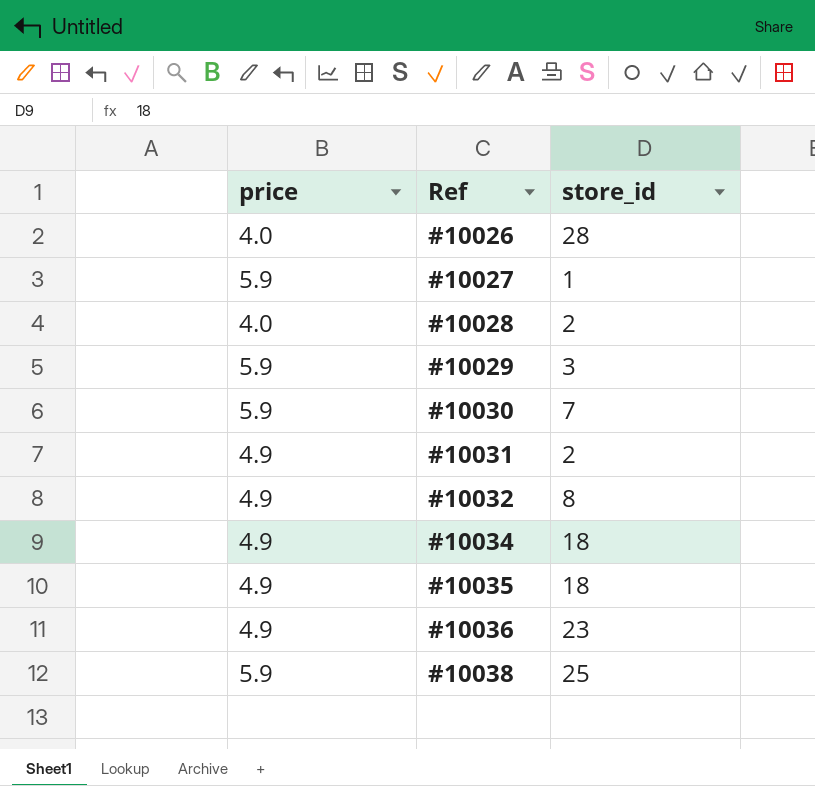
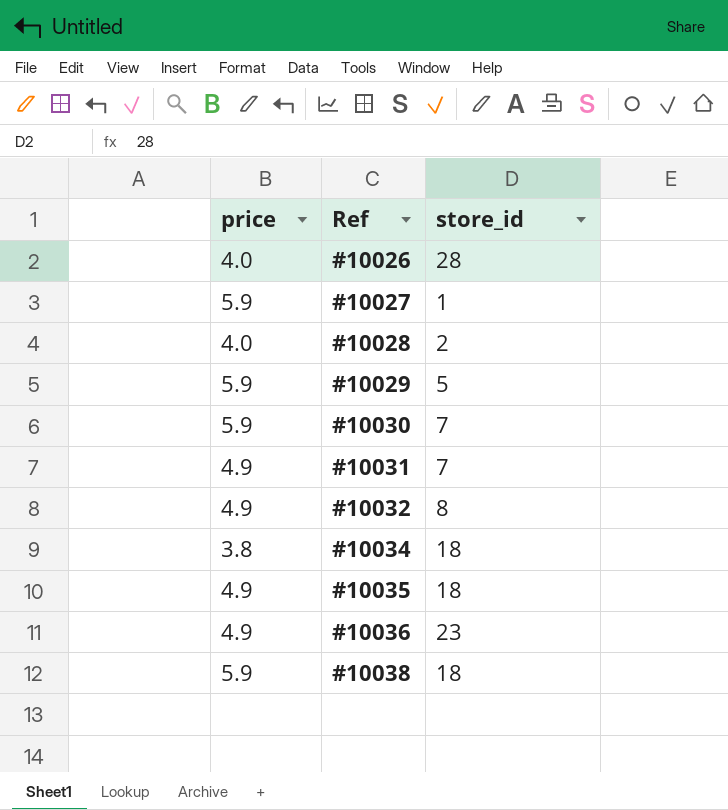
#10029 | store_id: 3 -> 5
#10031 | store_id: 2 -> 7
#10034 | price: 4.9 -> 3.8
#10038 | store_id: 25 -> 18

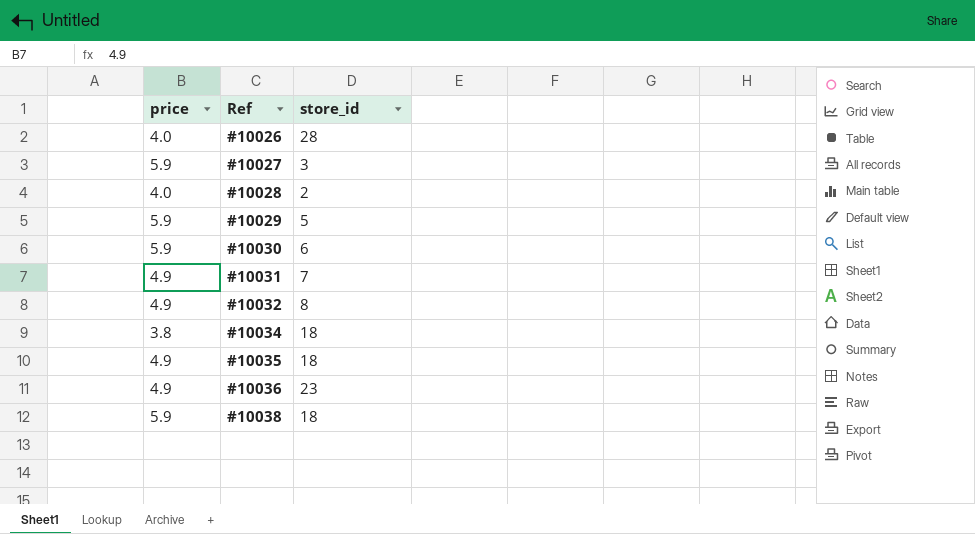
#10027 | store_id: 1 -> 3
#10030 | store_id: 7 -> 6

